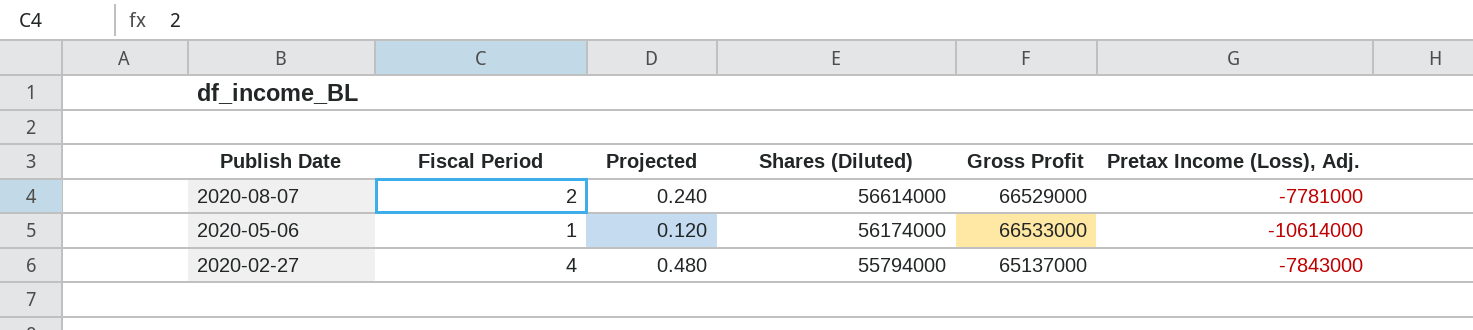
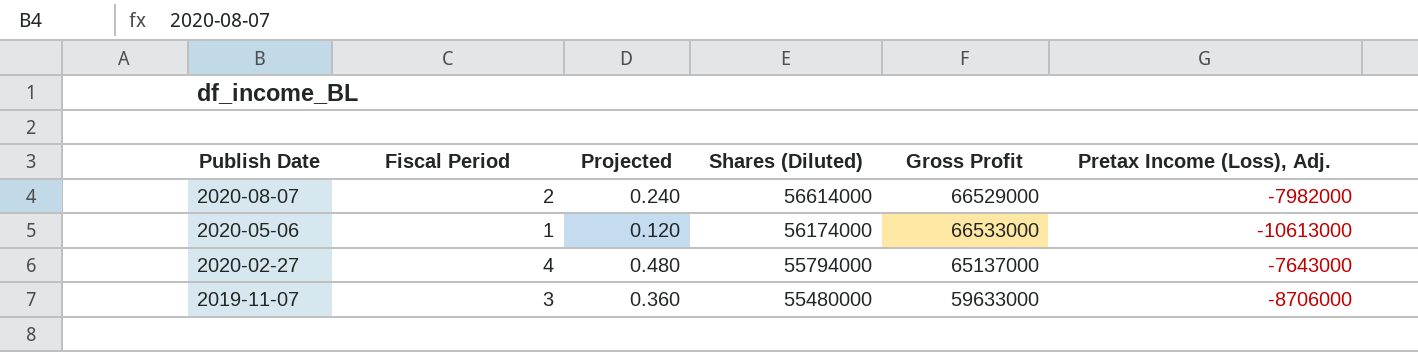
2020-08-07 | Pretax Income (Loss), Adj.: -7781000 -> -7982000
2020-05-06 | Pretax Income (Loss), Adj.: -10614000 -> -10613000
2020-02-27 | Pretax Income (Loss), Adj.: -7843000 -> -7643000
row 2019-11-07: none -> 3 | 0.360 | 55480000 | 59633000 | -8706000

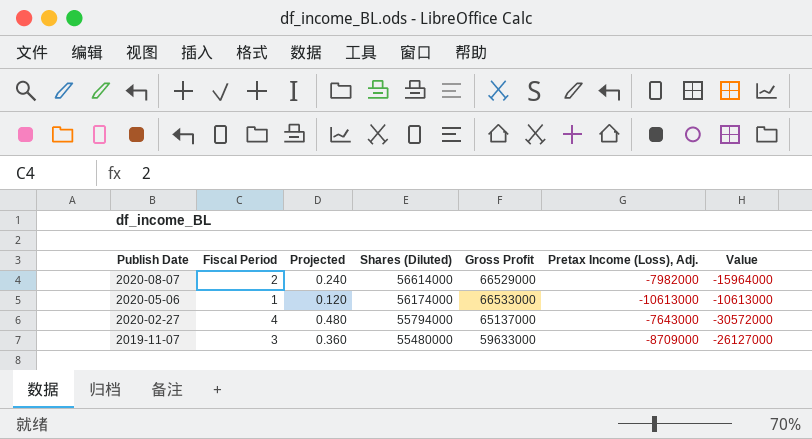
column Value | formula: none -> [Fiscal Period] * [Pretax Income (Loss), Adj.]
2019-11-07 | Pretax Income (Loss), Adj.: -8706000 -> -8709000

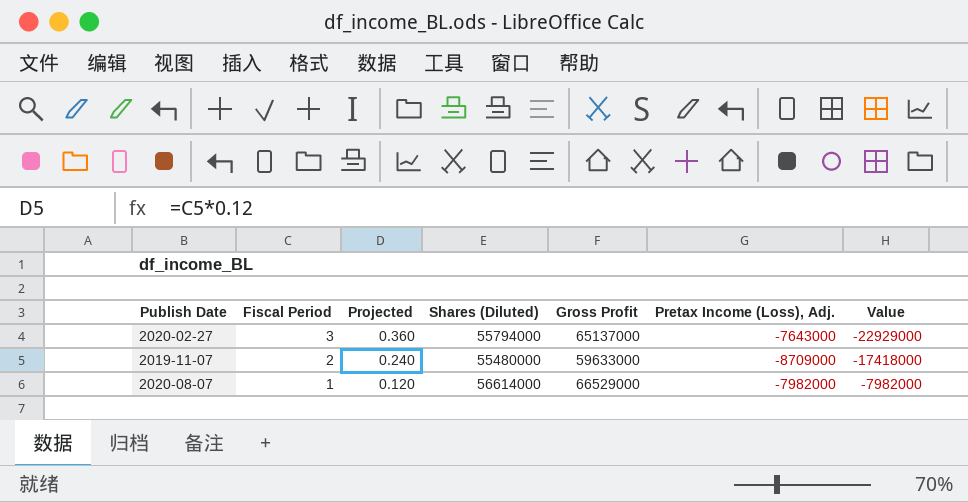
row order: Publish Date descending -> Fiscal Period descending
row 2020-05-06: 1 | 0.120 | 56174000 | 66533000 | -10613000 | -10613000 -> none
2020-02-27 | Fiscal Period: 4 -> 3
2020-02-27 | Projected: 0.480 -> 0.360
2020-02-27 | Value: -30572000 -> -22929000
2019-11-07 | Fiscal Period: 3 -> 2
2019-11-07 | Projected: 0.360 -> 0.240
2019-11-07 | Value: -26127000 -> -17418000
2020-08-07 | Fiscal Period: 2 -> 1
2020-08-07 | Projected: 0.240 -> 0.120
2020-08-07 | Value: -15964000 -> -7982000

